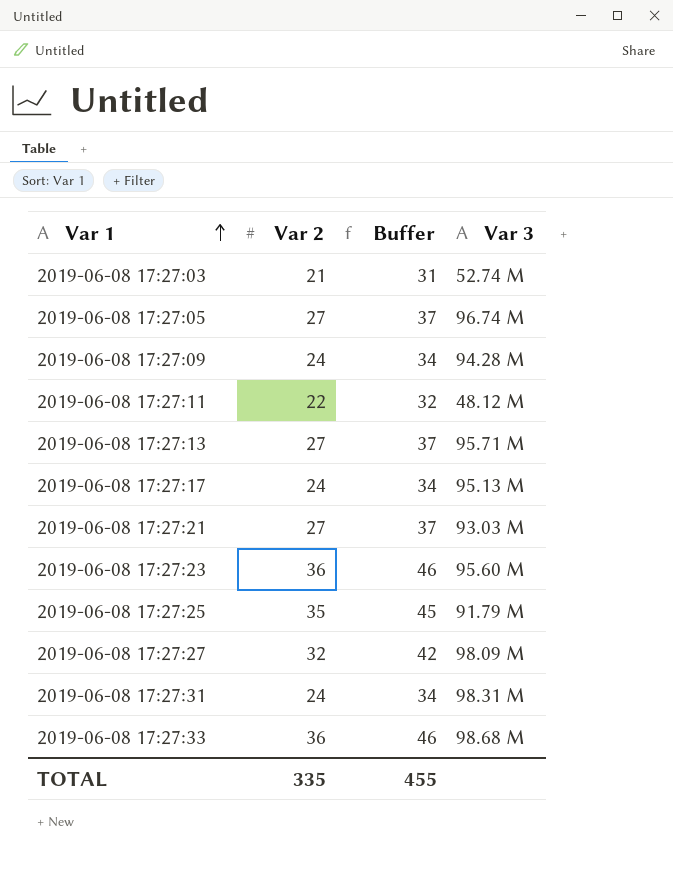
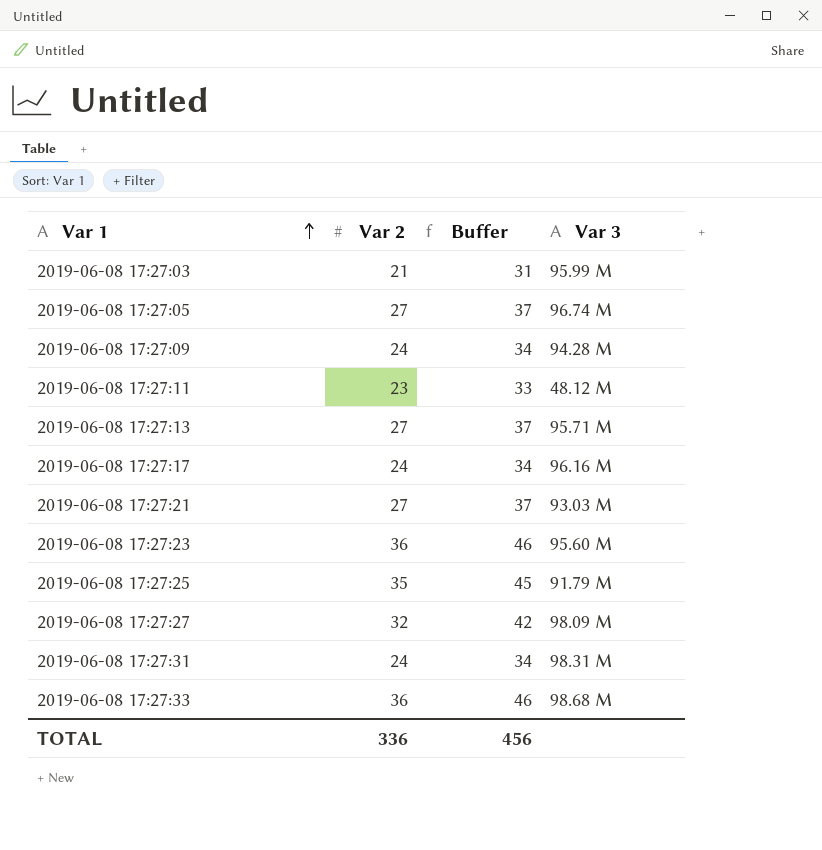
2019-06-08 17:27:03 | Var 3: 52.74 M -> 95.99 M
2019-06-08 17:27:11 | Var 2: 22 -> 23
2019-06-08 17:27:11 | Buffer: 32 -> 33
2019-06-08 17:27:17 | Var 3: 95.13 M -> 96.16 M
TOTAL | Var 2: 335 -> 336
TOTAL | Buffer: 455 -> 456

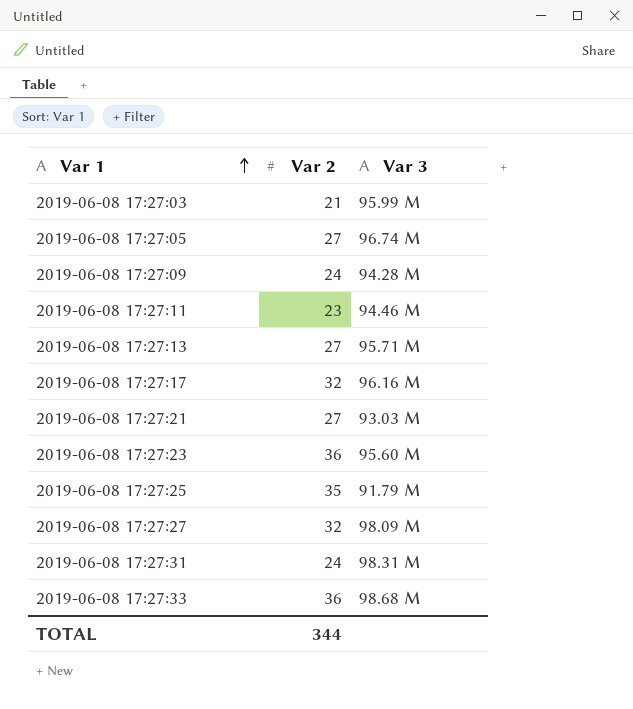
column Buffer | formula: [Var 2] + 10 -> none
2019-06-08 17:27:11 | Var 3: 48.12 M -> 94.46 M
2019-06-08 17:27:17 | Var 2: 24 -> 32
TOTAL | Var 2: 336 -> 344

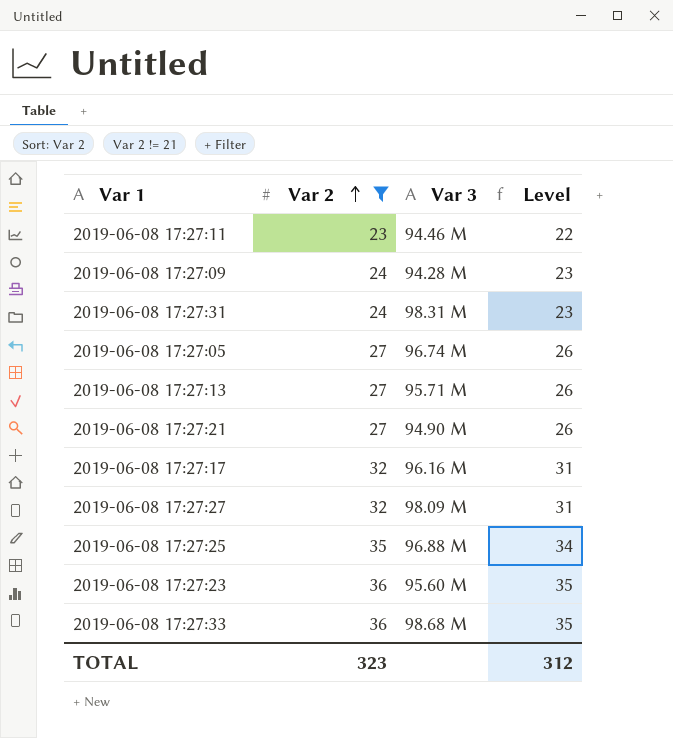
filter: none -> Var 2 != 21
row order: Var 1 ascending -> Var 2 ascending
column Level | formula: none -> [Var 2] - 1
2019-06-08 17:27:21 | Var 3: 93.03 M -> 94.90 M
2019-06-08 17:27:25 | Var 3: 91.79 M -> 96.88 M
TOTAL | Var 2: 344 -> 323

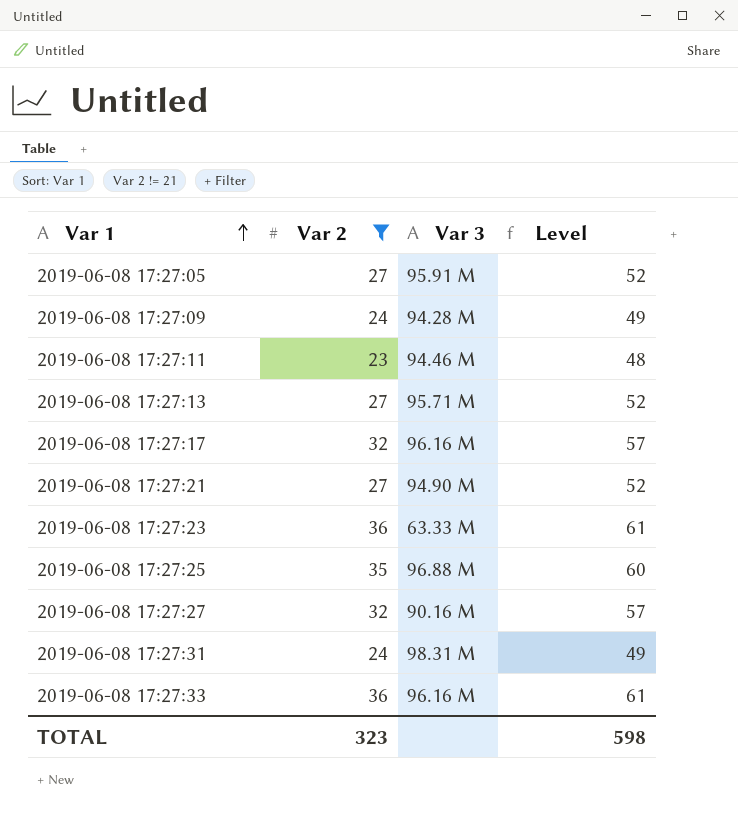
row order: Var 2 ascending -> Var 1 ascending
column Level | formula: [Var 2] - 1 -> [Var 2] + 25
2019-06-08 17:27:05 | Var 3: 96.74 M -> 95.91 M
2019-06-08 17:27:23 | Var 3: 95.60 M -> 63.33 M
2019-06-08 17:27:27 | Var 3: 98.09 M -> 90.16 M
2019-06-08 17:27:33 | Var 3: 98.68 M -> 96.16 M
TOTAL | Level: 312 -> 598

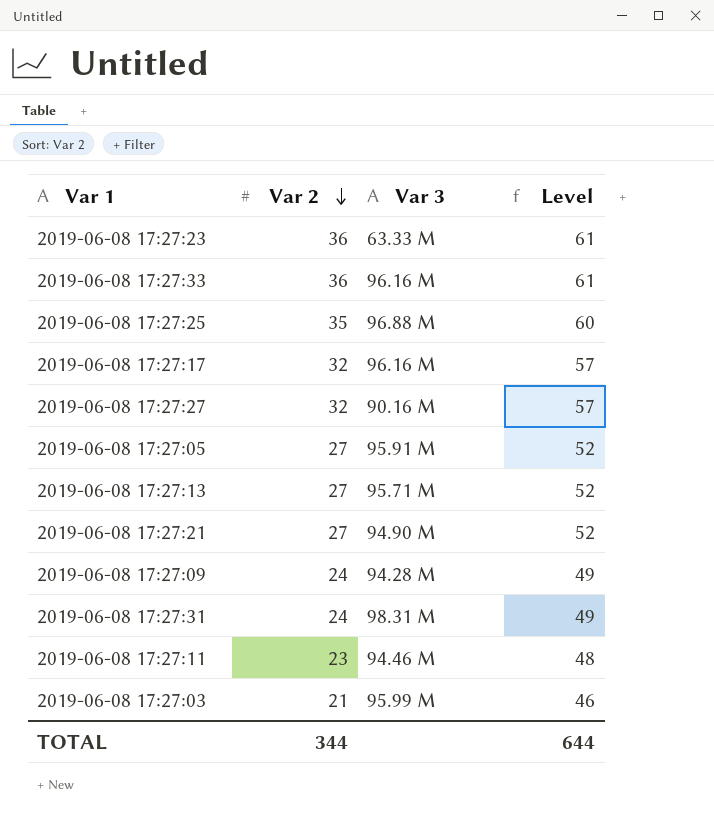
filter: Var 2 != 21 -> none
row order: Var 1 ascending -> Var 2 descending
TOTAL | Var 2: 323 -> 344
TOTAL | Level: 598 -> 644

